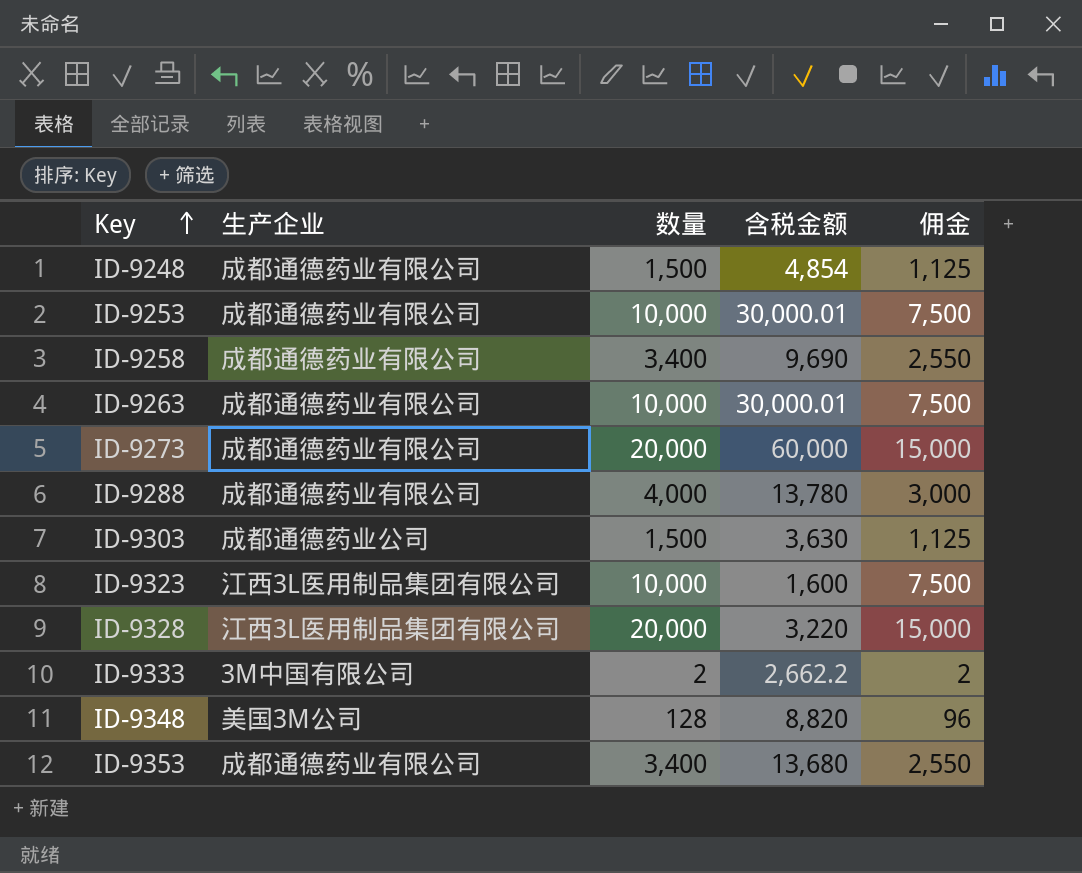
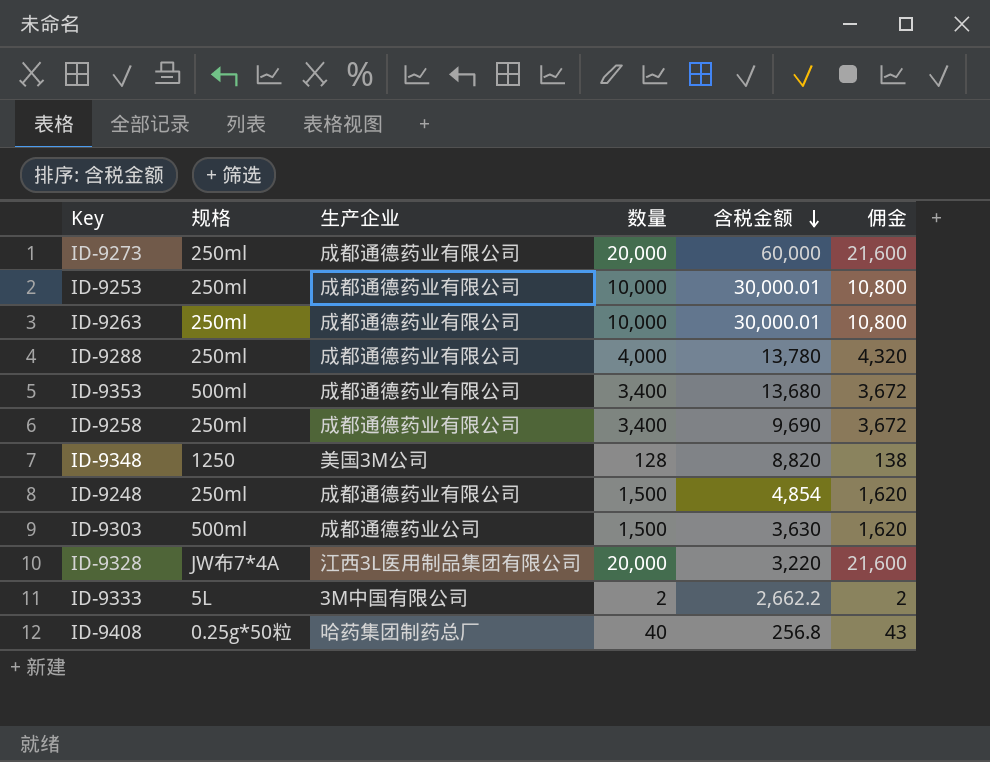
row order: Key ascending -> 含税金额 descending
column 规格 | position: none -> 2
column 佣金 | formula: [数量] * 0.75 -> [数量] * 1.08
row ID-9323: 江西3L医用制品集团有限公司 | 10,000 | 1,600 | 7,500 -> none
row ID-9408: none -> 0.25g*50粒 | 哈药集团制药总厂 | 40 | 256.8 | 43

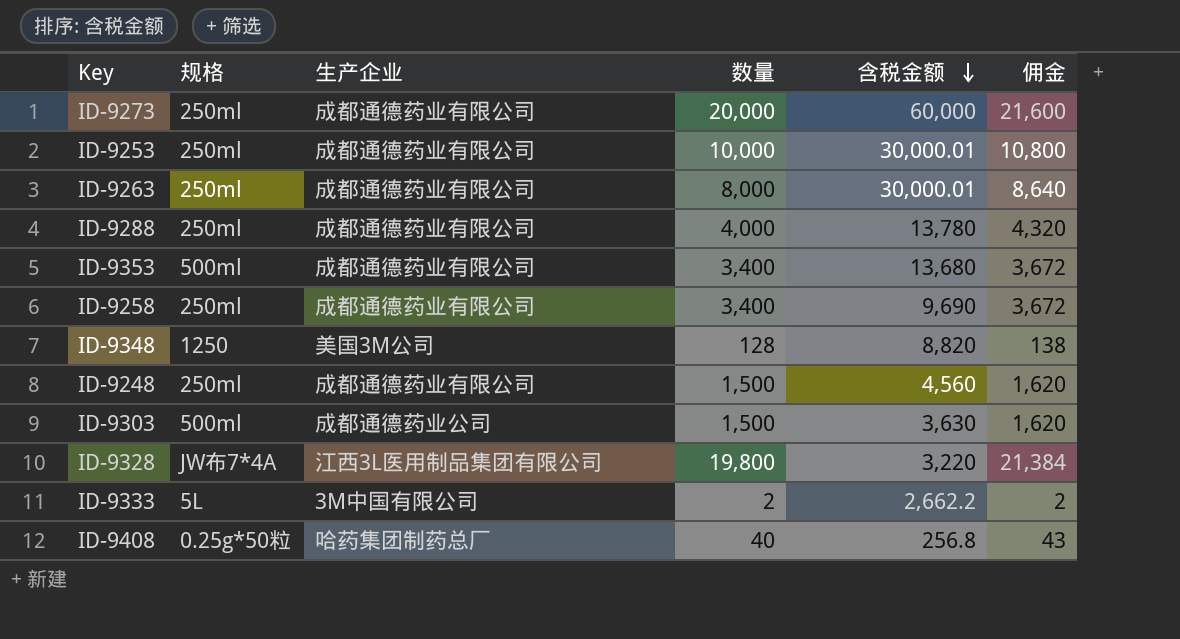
ID-9263 | 数量: 10,000 -> 8,000
ID-9263 | 佣金: 10,800 -> 8,640
ID-9248 | 含税金额: 4,854 -> 4,560
ID-9328 | 数量: 20,000 -> 19,800
ID-9328 | 佣金: 21,600 -> 21,384

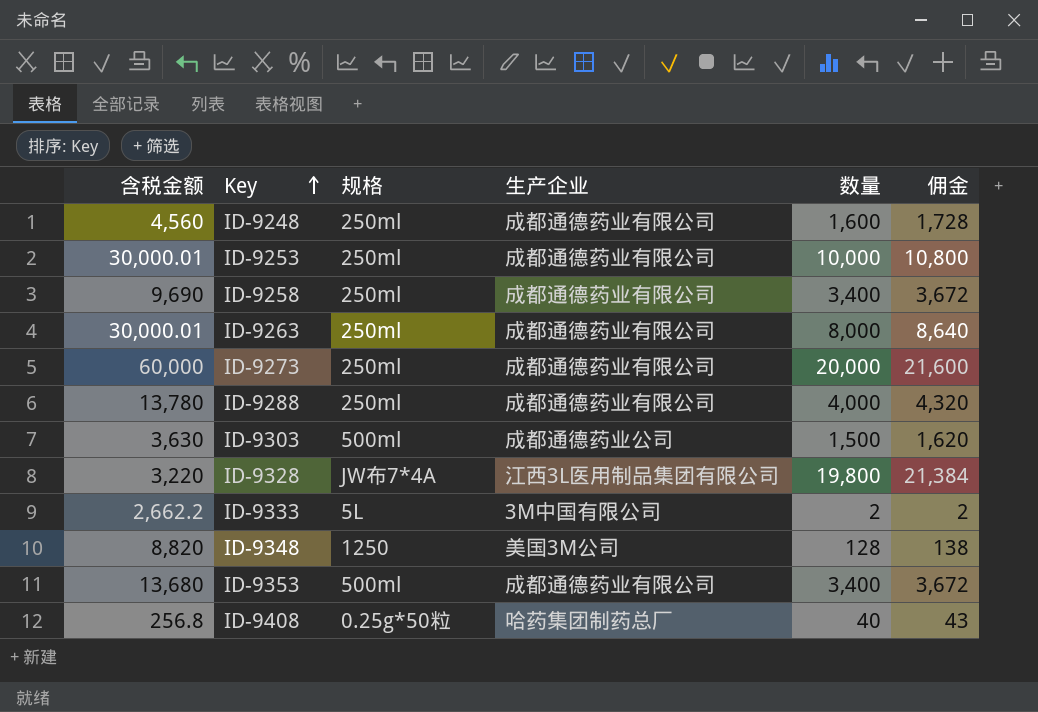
row order: 含税金额 descending -> Key ascending
column 含税金额 | position: 5 -> 1
ID-9248 | 数量: 1,500 -> 1,600
ID-9248 | 佣金: 1,620 -> 1,728

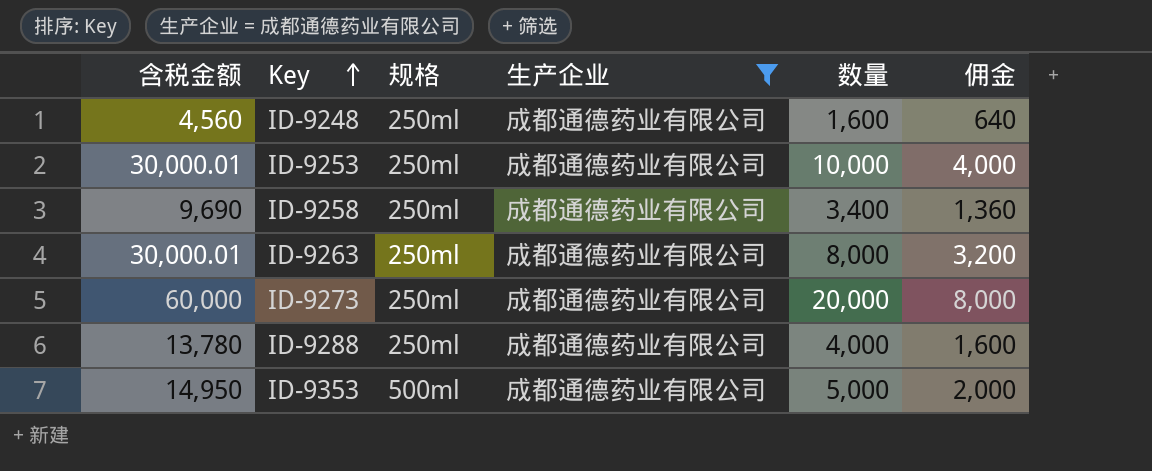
filter: none -> 生产企业 = 成都通德药业有限公司
column 佣金 | formula: [数量] * 1.08 -> [数量] * 0.4
ID-9353 | 含税金额: 13,680 -> 14,950
ID-9353 | 数量: 3,400 -> 5,000

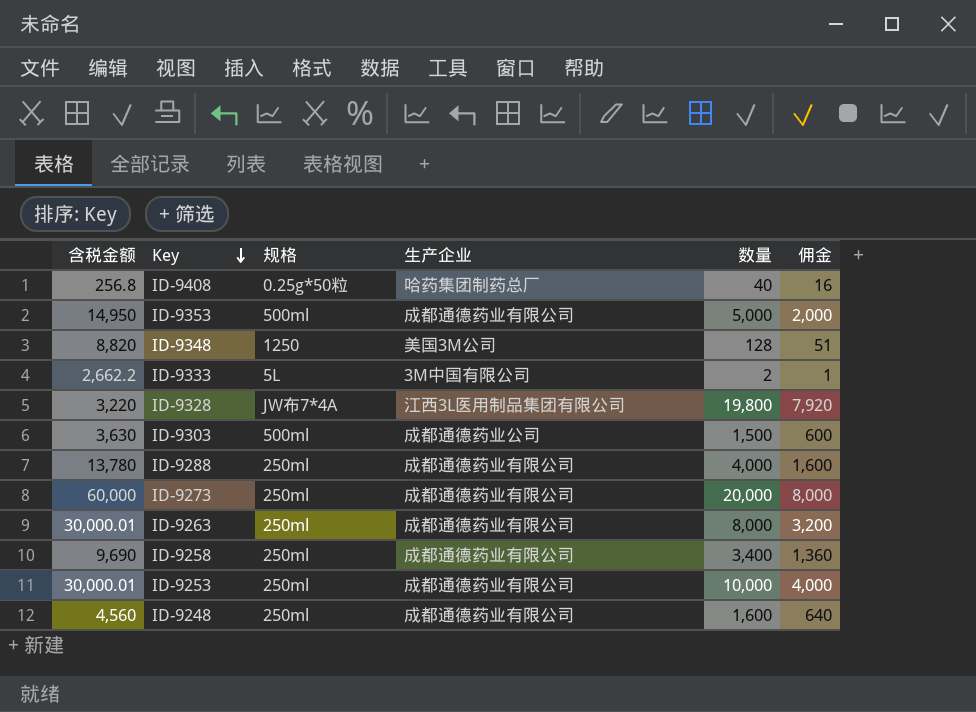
filter: 生产企业 = 成都通德药业有限公司 -> none
row order: Key ascending -> Key descending

